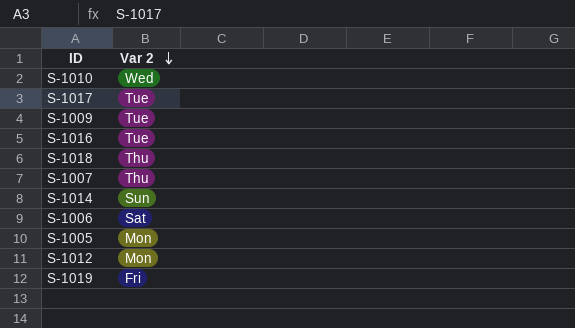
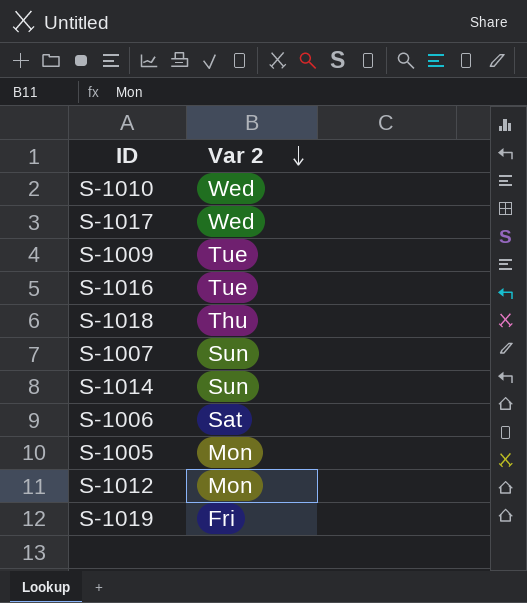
S-1017 | Var 2: Tue -> Wed
S-1007 | Var 2: Thu -> Sun

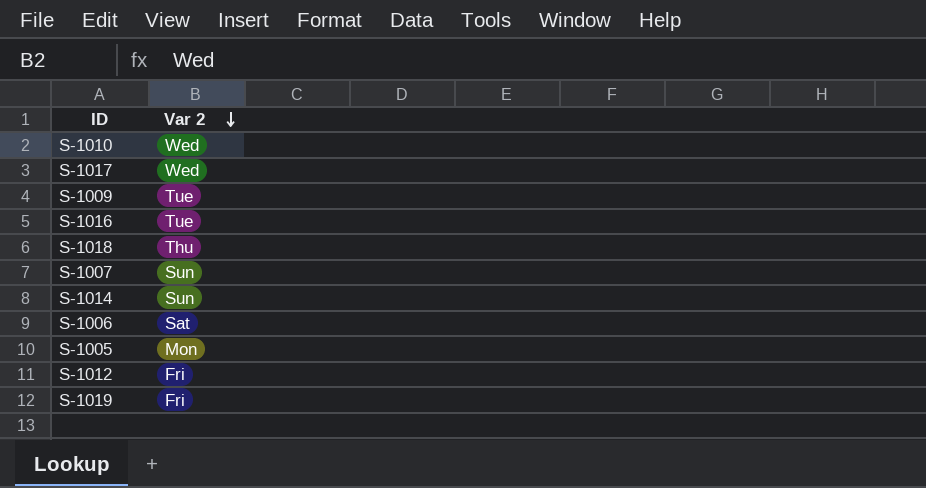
S-1012 | Var 2: Mon -> Fri

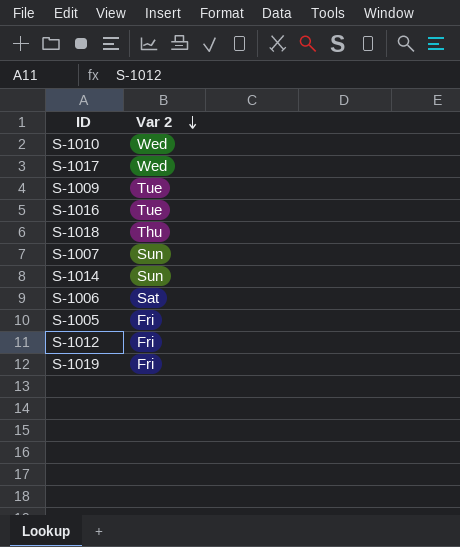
S-1005 | Var 2: Mon -> Fri

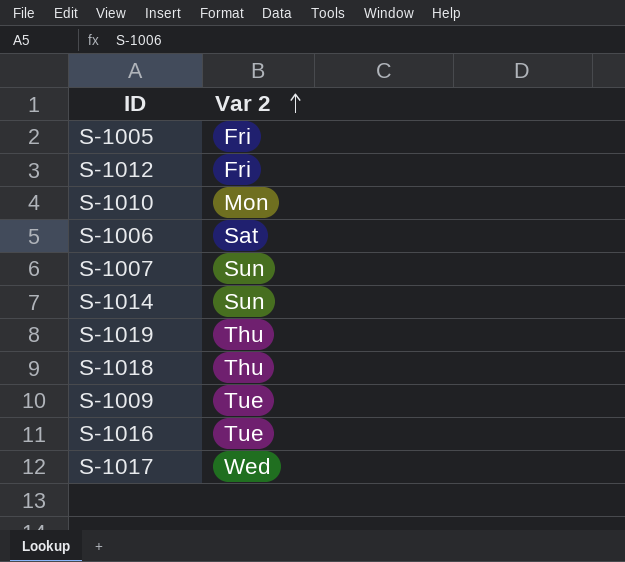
row order: Var 2 descending -> Var 2 ascending
S-1010 | Var 2: Wed -> Mon
S-1019 | Var 2: Fri -> Thu

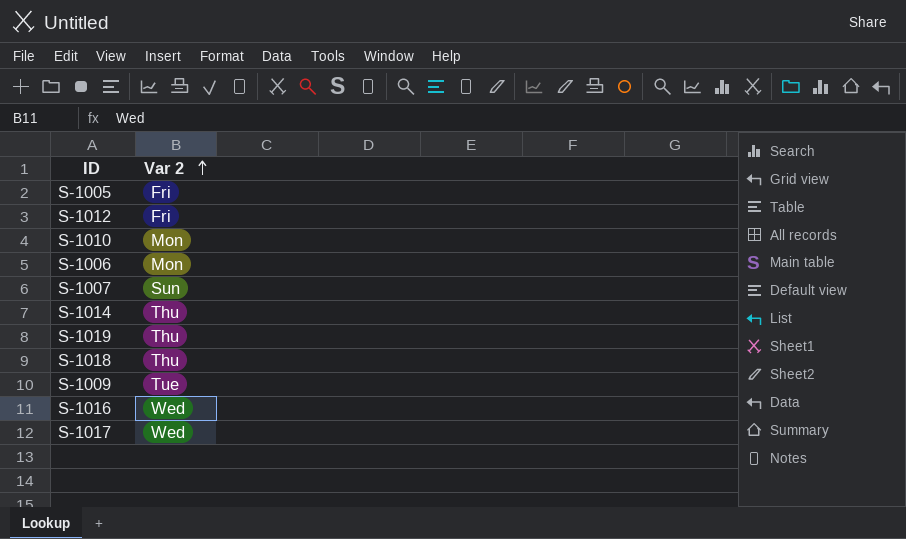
S-1006 | Var 2: Sat -> Mon
S-1014 | Var 2: Sun -> Thu
S-1016 | Var 2: Tue -> Wed

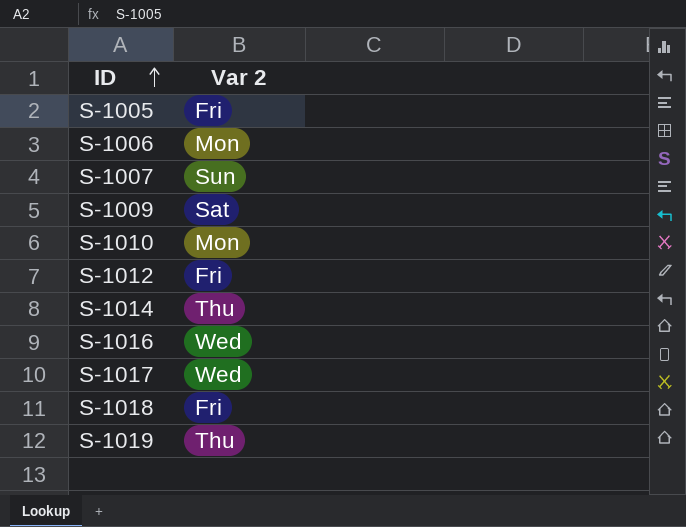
row order: Var 2 ascending -> ID ascending
S-1009 | Var 2: Tue -> Sat
S-1018 | Var 2: Thu -> Fri

